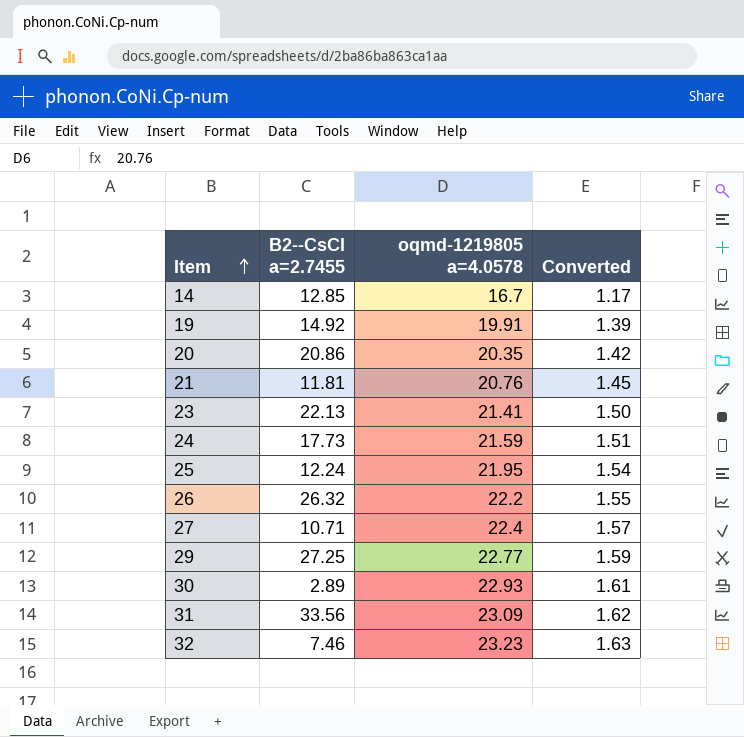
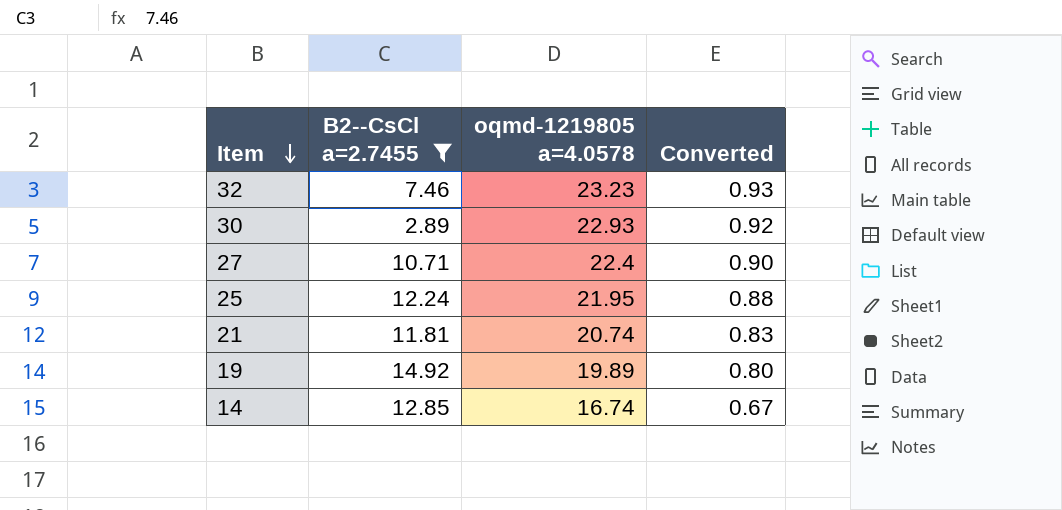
filter: none -> B2--CsCl a=2.7455 <= 14.92
row order: Item ascending -> Item descending
column Converted | formula: [oqmd-1219805 a=4.0578] * 0.07 -> [oqmd-1219805 a=4.0578] * 0.04
21 | oqmd-1219805 a=4.0578: 20.76 -> 20.74
19 | oqmd-1219805 a=4.0578: 19.91 -> 19.89
14 | oqmd-1219805 a=4.0578: 16.7 -> 16.74

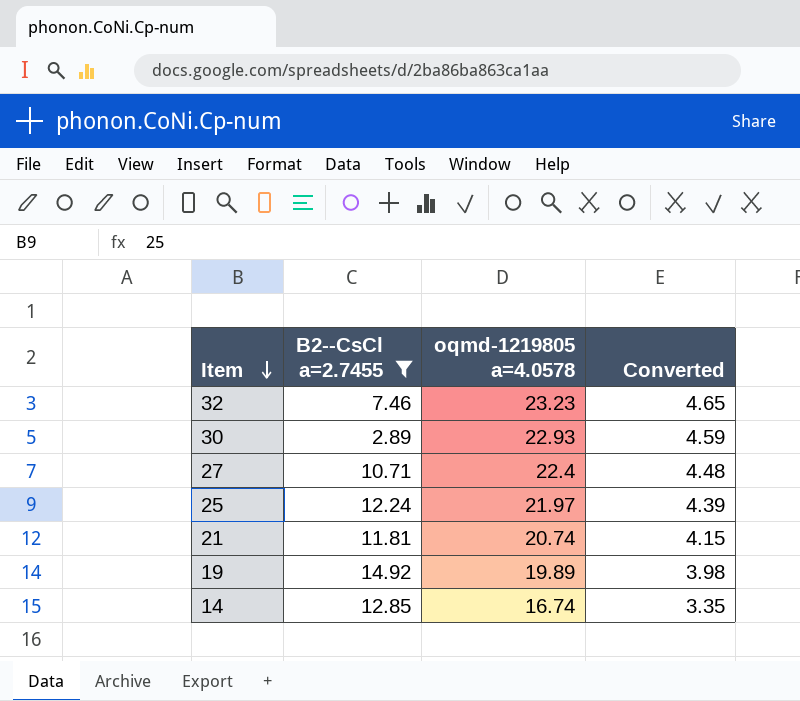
column Converted | formula: [oqmd-1219805 a=4.0578] * 0.04 -> [oqmd-1219805 a=4.0578] * 0.2
25 | oqmd-1219805 a=4.0578: 21.95 -> 21.97

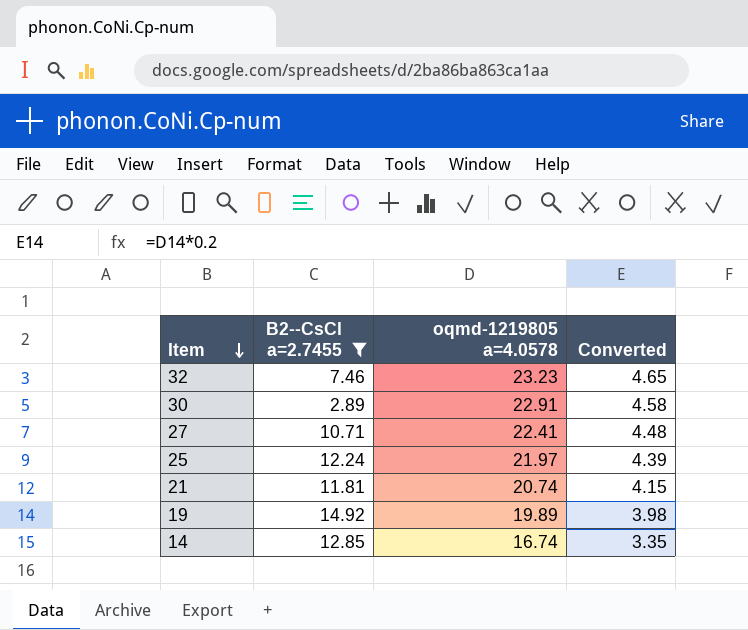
30 | oqmd-1219805 a=4.0578: 22.93 -> 22.91
30 | Converted: 4.59 -> 4.58
27 | oqmd-1219805 a=4.0578: 22.4 -> 22.41

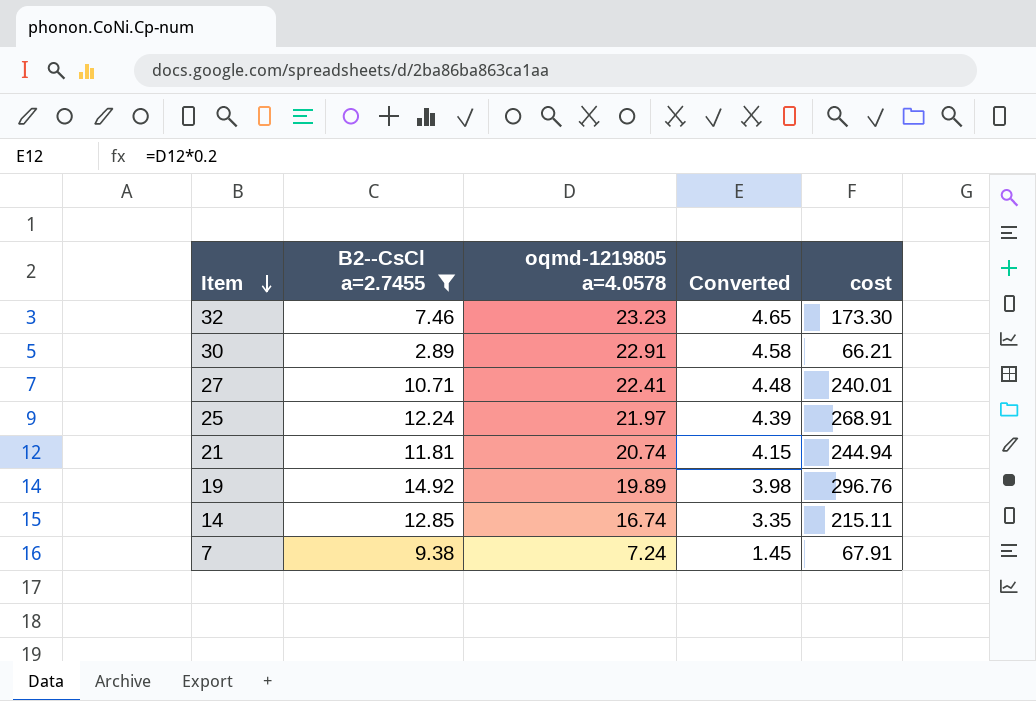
column cost | formula: none -> [B2--CsCl a=2.7455] * [oqmd-1219805 a=4.0578]
row 7: none -> 9.38 | 7.24 | 1.45 | 67.91

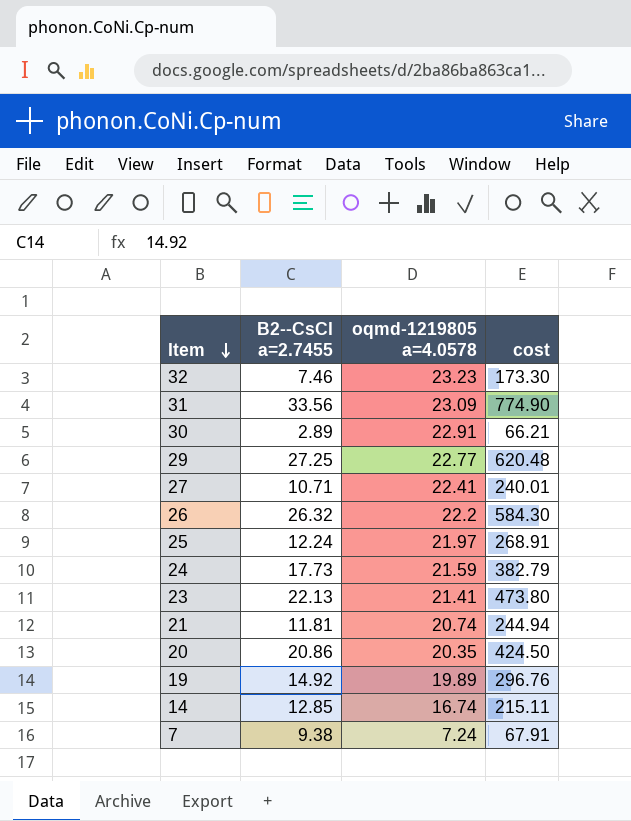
filter: B2--CsCl a=2.7455 <= 14.92 -> none
column Converted | formula: [oqmd-1219805 a=4.0578] * 0.2 -> none

